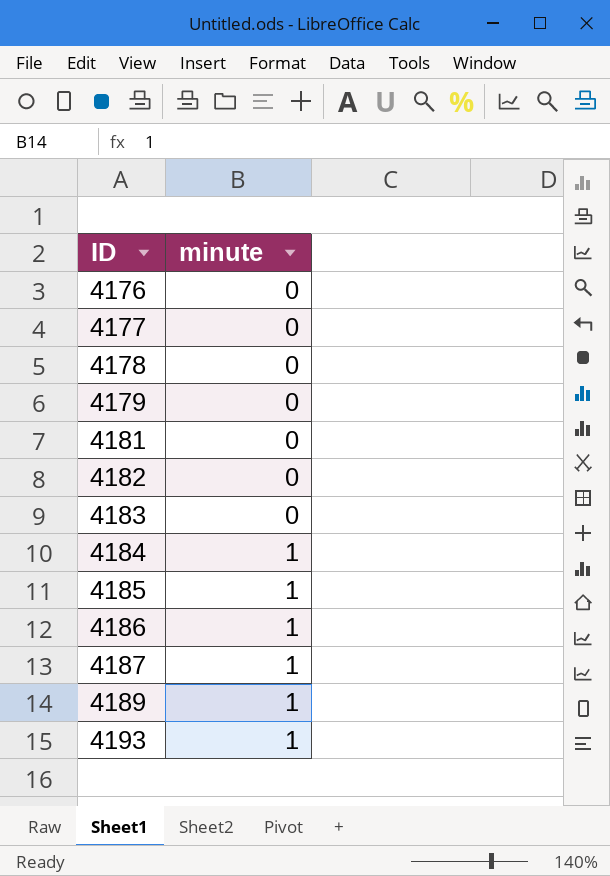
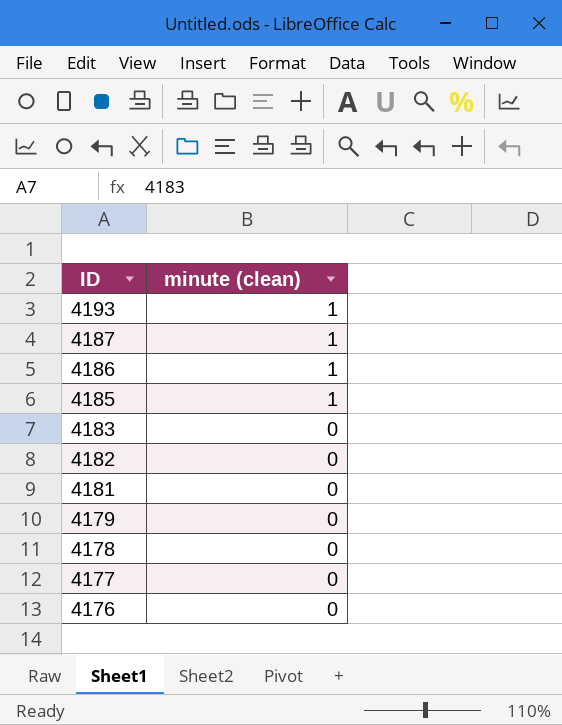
row order: ID ascending -> ID descending
column name: minute -> minute (clean)
row 4184: 1 -> none
row 4189: 1 -> none

